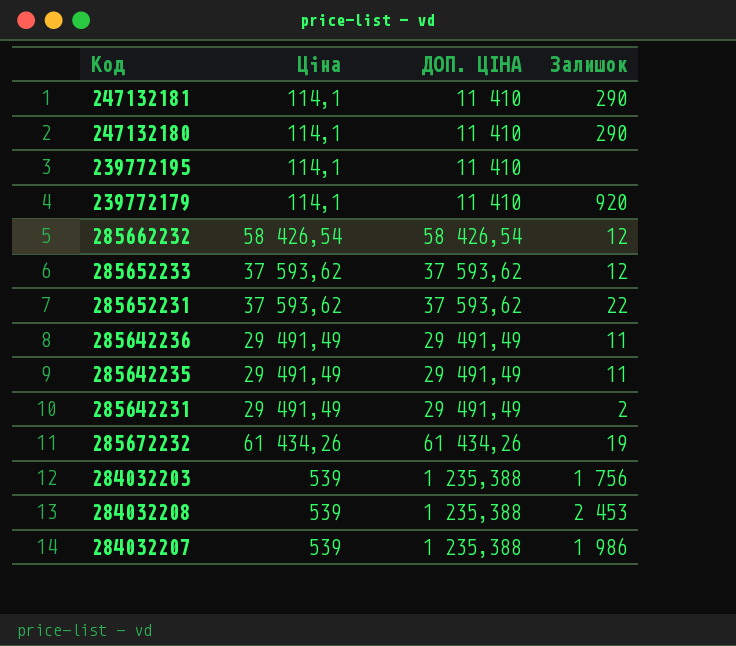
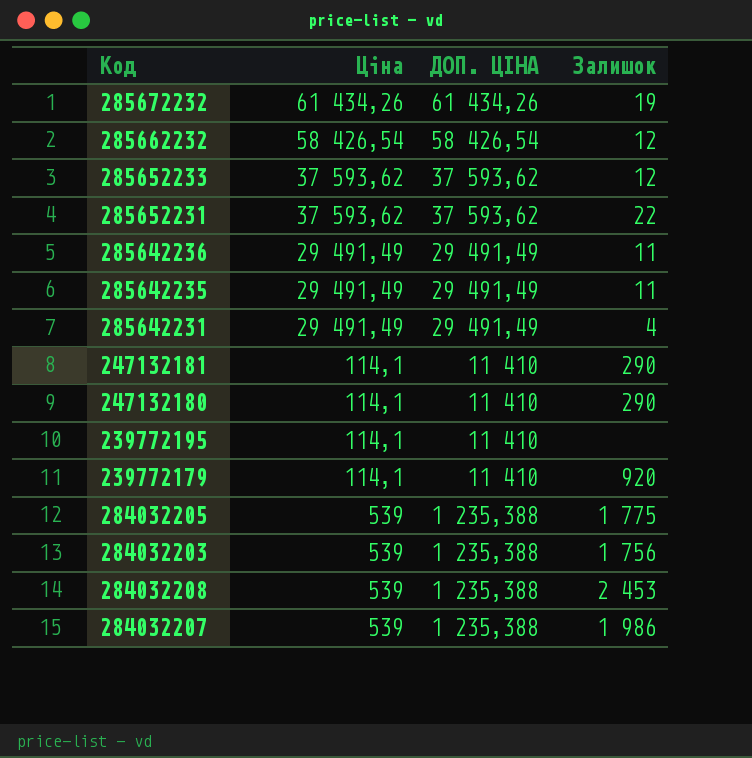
row order: none -> ДОП. ЦІНА descending
285642231 | Залишок: 2 -> 4
row 284032205: none -> 539 | 1 235,388 | 1 775

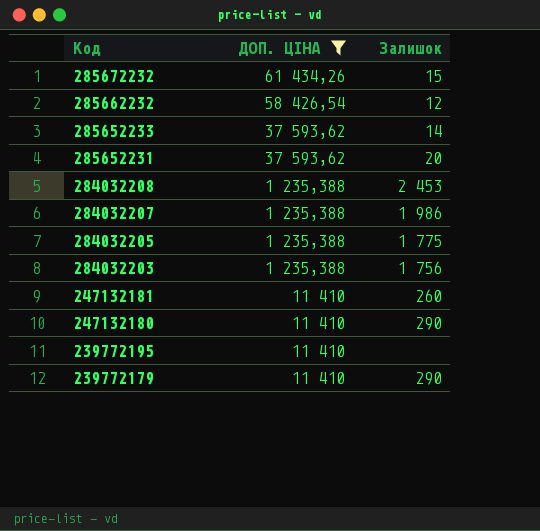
filter: none -> ДОП. ЦІНА != 29 491,49
row order: ДОП. ЦІНА descending -> Код descending
column Ціна | position: 2 -> none
285672232 | Залишок: 19 -> 15
285652233 | Залишок: 12 -> 14
285652231 | Залишок: 22 -> 20
247132181 | Залишок: 290 -> 260
239772179 | Залишок: 920 -> 290

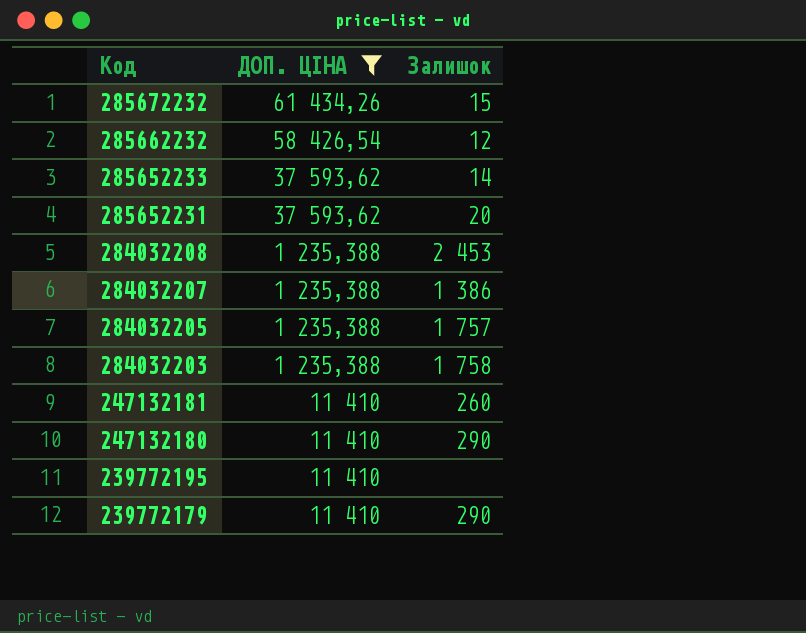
284032207 | Залишок: 1 986 -> 1 386
284032205 | Залишок: 1 775 -> 1 757
284032203 | Залишок: 1 756 -> 1 758

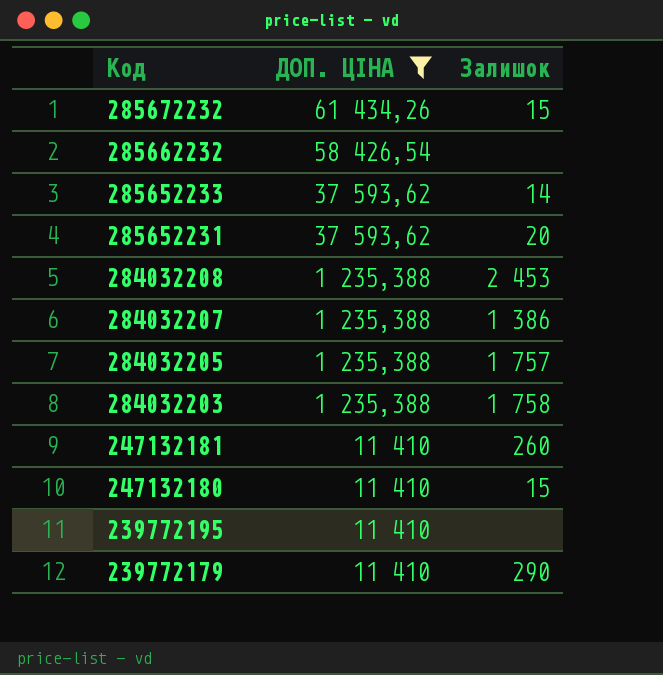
285662232 | Залишок: 12 -> none
247132180 | Залишок: 290 -> 15

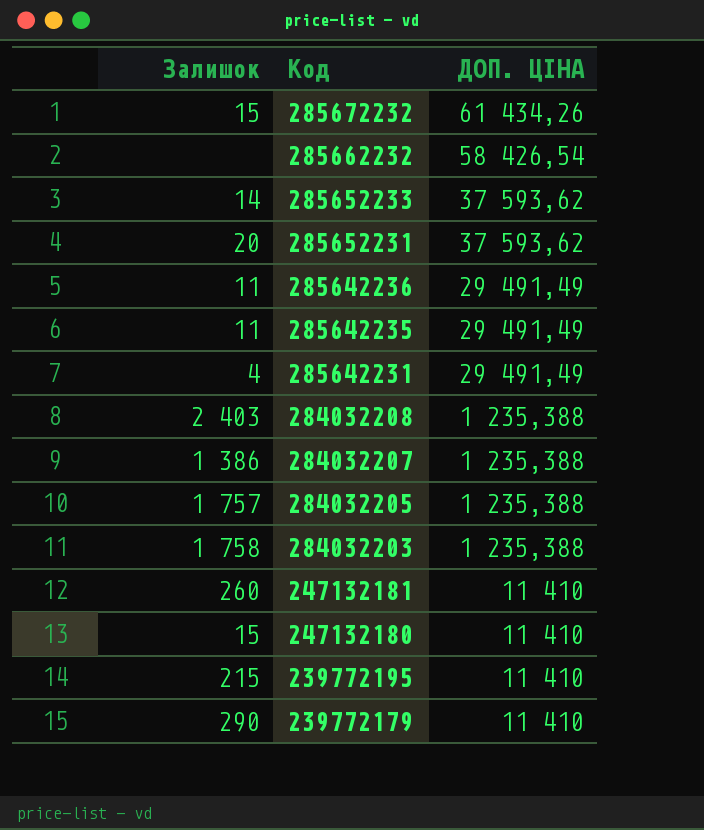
filter: ДОП. ЦІНА != 29 491,49 -> none
column Залишок | position: 3 -> 1
284032208 | Залишок: 2 453 -> 2 403
239772195 | Залишок: none -> 215

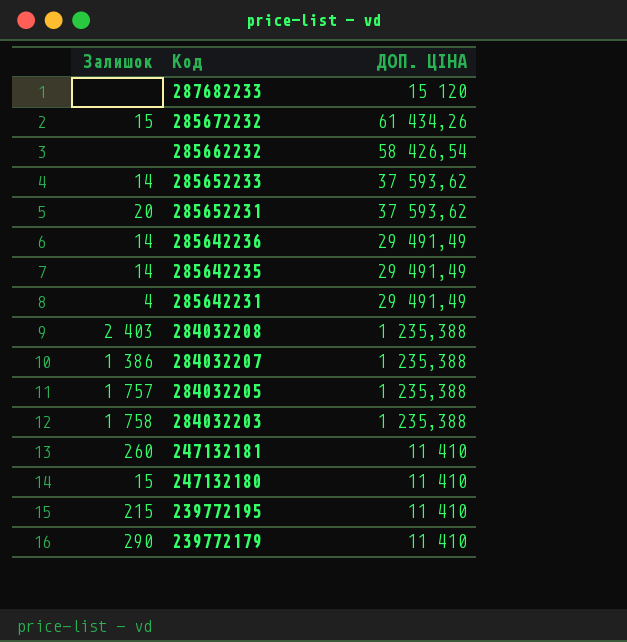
row 287682233: none -> none | 15 120
285642236 | Залишок: 11 -> 14
285642235 | Залишок: 11 -> 14

